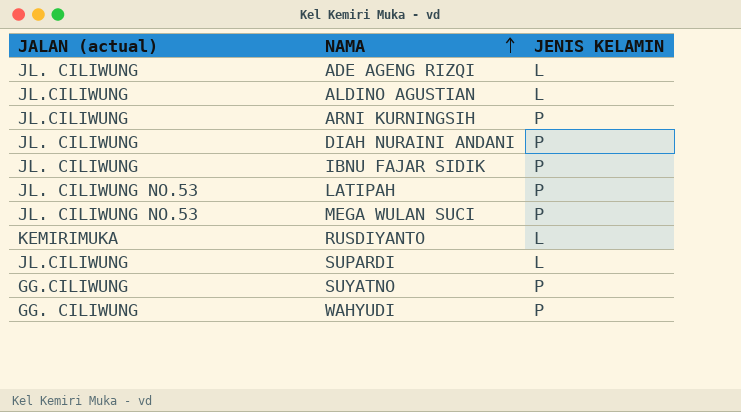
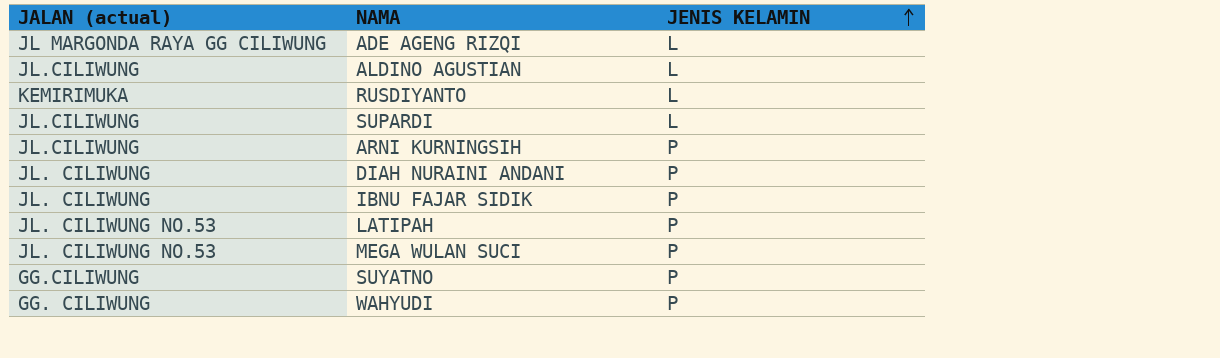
row order: NAMA ascending -> JENIS KELAMIN ascending
ADE AGENG RIZQI | JALAN (actual): JL. CILIWUNG -> JL MARGONDA RAYA GG CILIWUNG

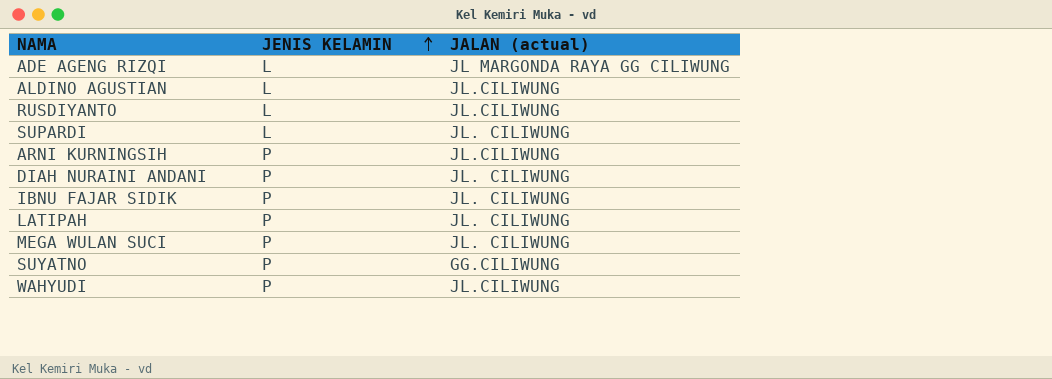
column JALAN (actual) | position: 1 -> 3
RUSDIYANTO | JALAN (actual): KEMIRIMUKA -> JL.CILIWUNG
SUPARDI | JALAN (actual): JL.CILIWUNG -> JL. CILIWUNG
LATIPAH | JALAN (actual): JL. CILIWUNG NO.53 -> JL. CILIWUNG
MEGA WULAN SUCI | JALAN (actual): JL. CILIWUNG NO.53 -> JL. CILIWUNG
WAHYUDI | JALAN (actual): GG. CILIWUNG -> JL.CILIWUNG

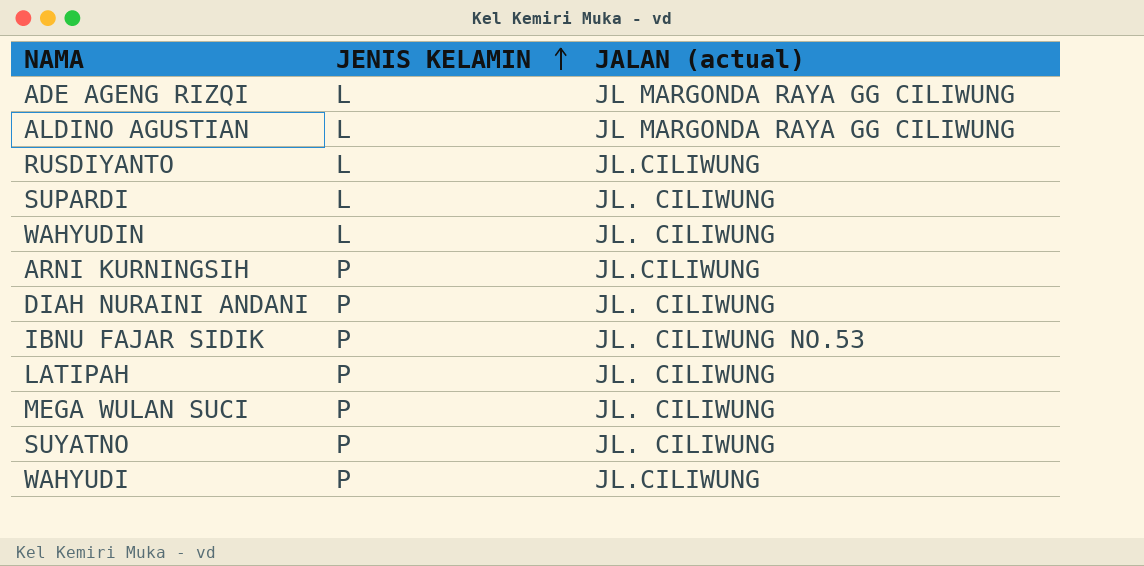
ALDINO AGUSTIAN | JALAN (actual): JL.CILIWUNG -> JL MARGONDA RAYA GG CILIWUNG
row WAHYUDIN: none -> L | JL. CILIWUNG
IBNU FAJAR SIDIK | JALAN (actual): JL. CILIWUNG -> JL. CILIWUNG NO.53
SUYATNO | JALAN (actual): GG.CILIWUNG -> JL. CILIWUNG

